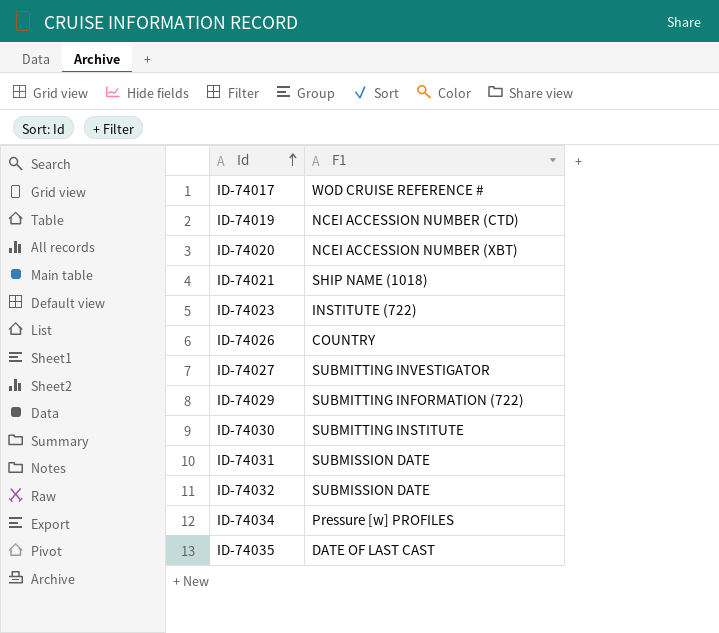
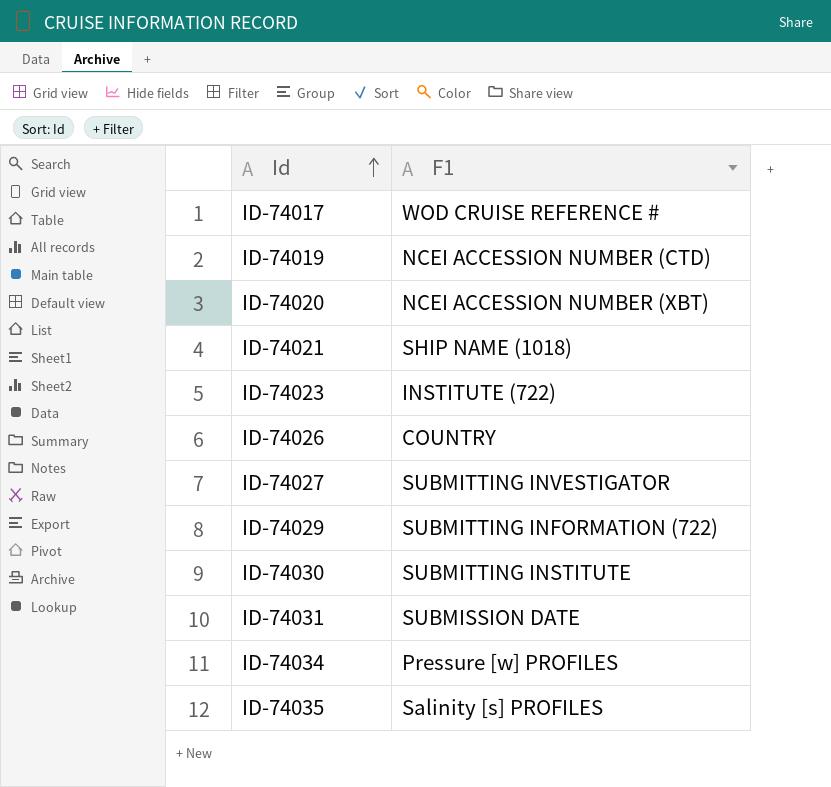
row ID-74032: SUBMISSION DATE -> none
ID-74035 | F1: DATE OF LAST CAST -> Salinity [s] PROFILES

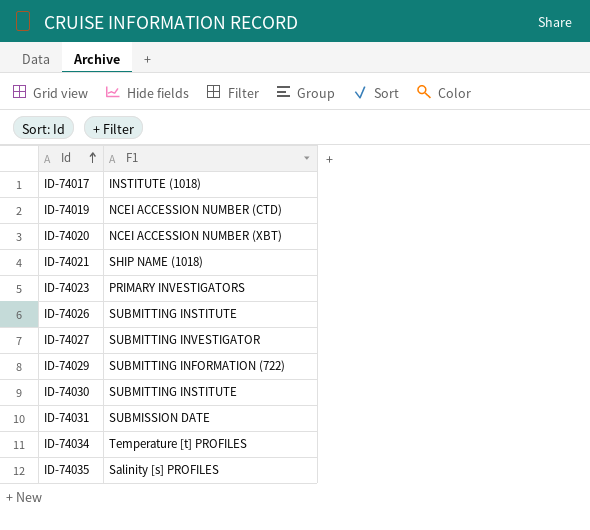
ID-74017 | F1: WOD CRUISE REFERENCE # -> INSTITUTE (1018)
ID-74023 | F1: INSTITUTE (722) -> PRIMARY INVESTIGATORS
ID-74026 | F1: COUNTRY -> SUBMITTING INSTITUTE
ID-74034 | F1: Pressure [w] PROFILES -> Temperature [t] PROFILES

